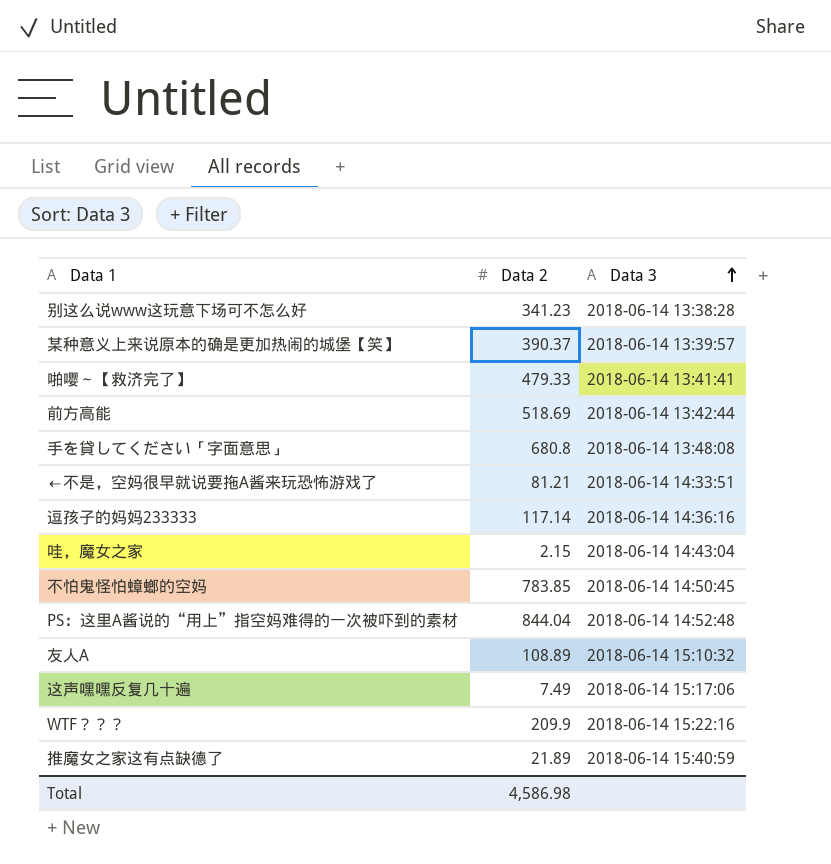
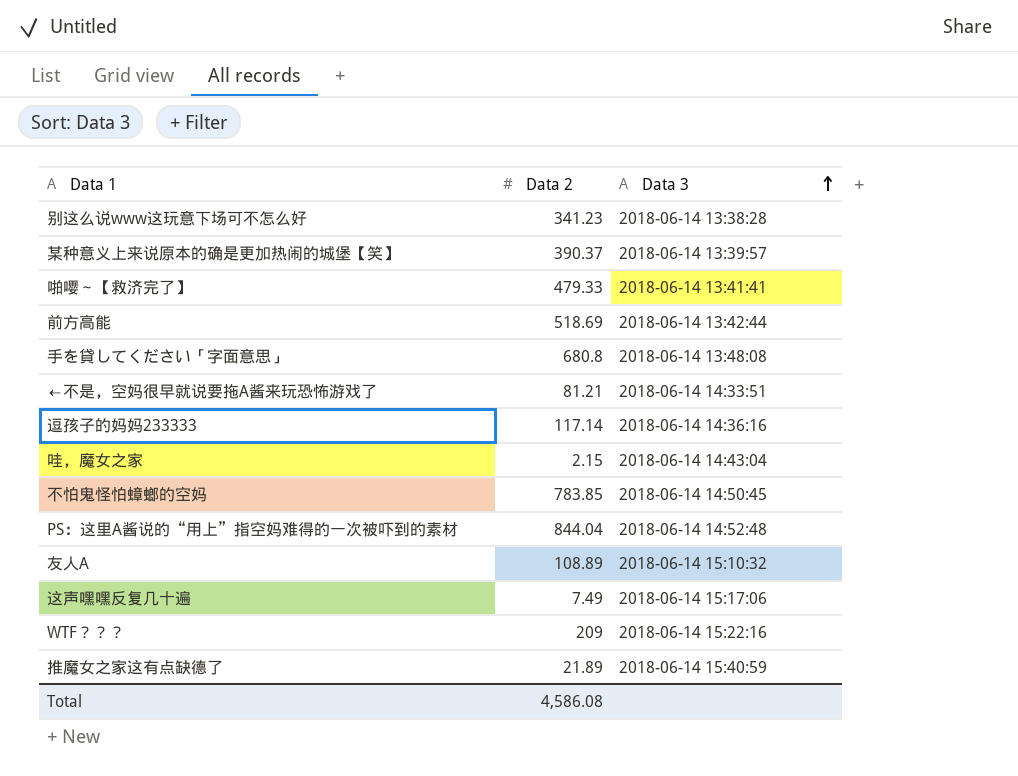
WTF？？？ | Data 2: 209.9 -> 209
Total | Data 2: 4,586.98 -> 4,586.08

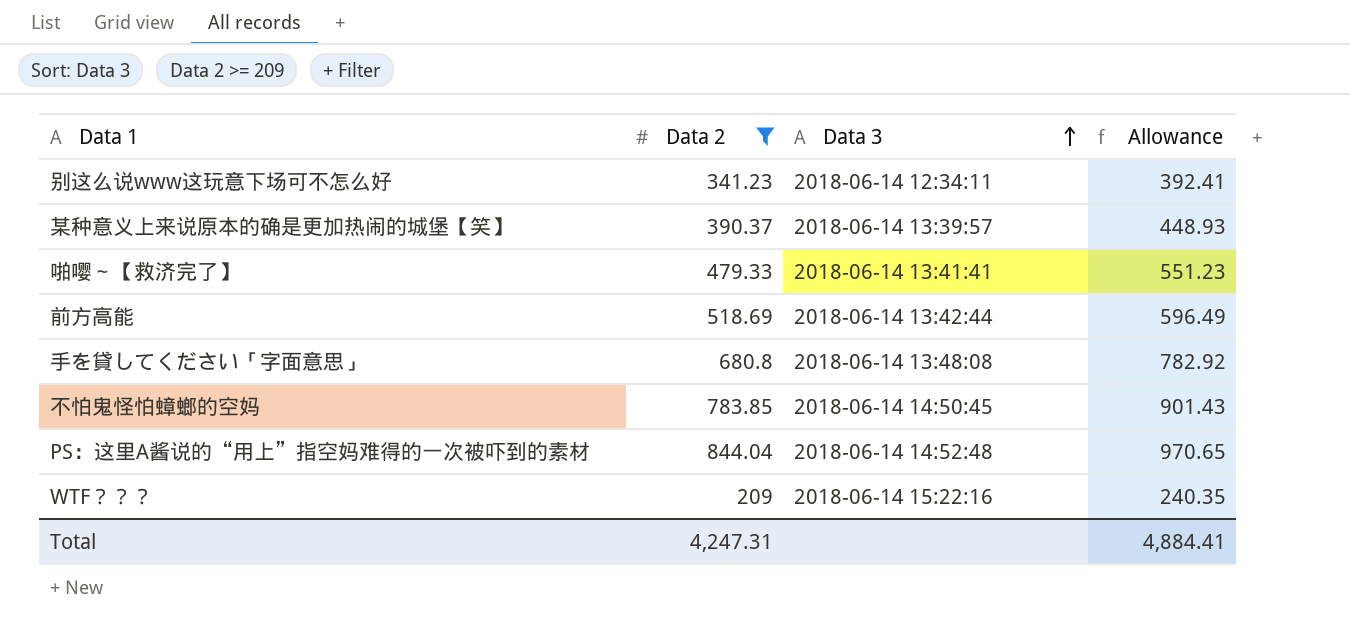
filter: none -> Data 2 >= 209
column Allowance | formula: none -> [Data 2] * 1.15
别这么说www这玩意下场可不怎么好 | Data 3: 2018-06-14 13:38:28 -> 2018-06-14 12:34:11
Total | Data 2: 4,586.08 -> 4,247.31

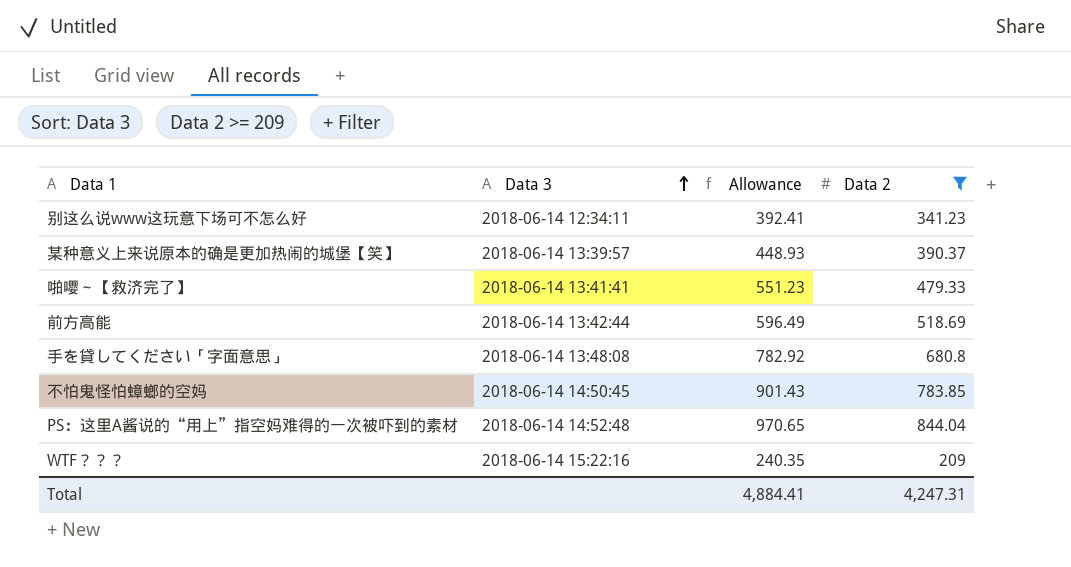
column Data 2 | position: 2 -> 4

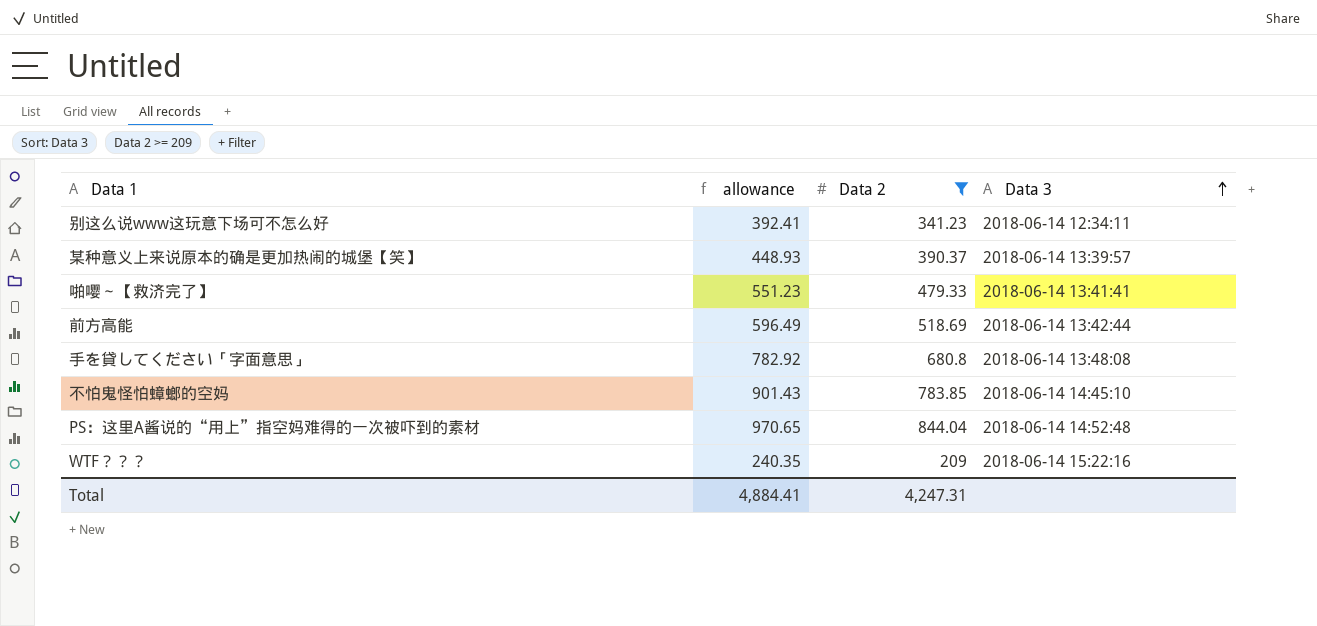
column name: Allowance -> allowance
column Data 3 | position: 2 -> 4
不怕鬼怪怕蟑螂的空妈 | Data 3: 2018-06-14 14:50:45 -> 2018-06-14 14:45:10

